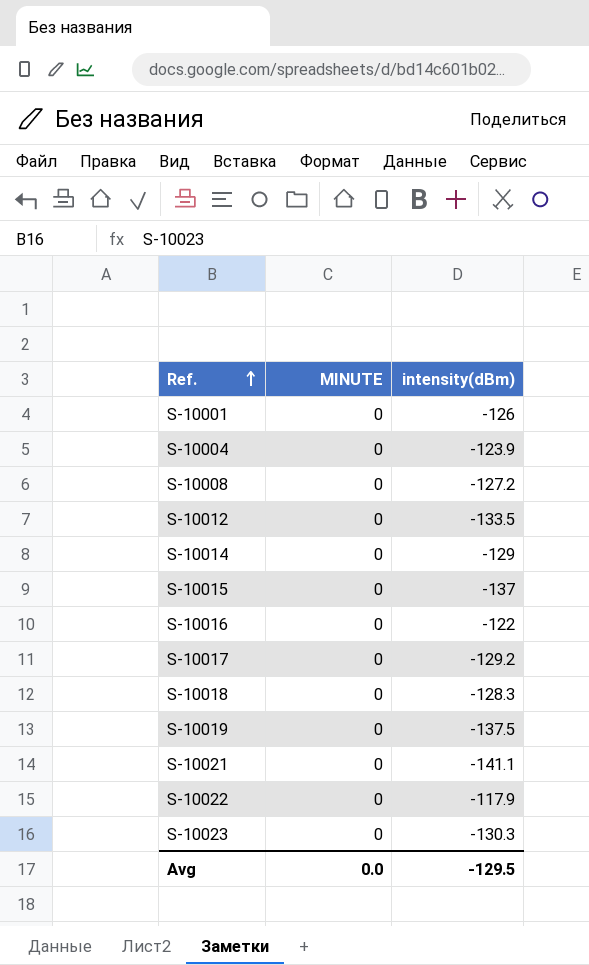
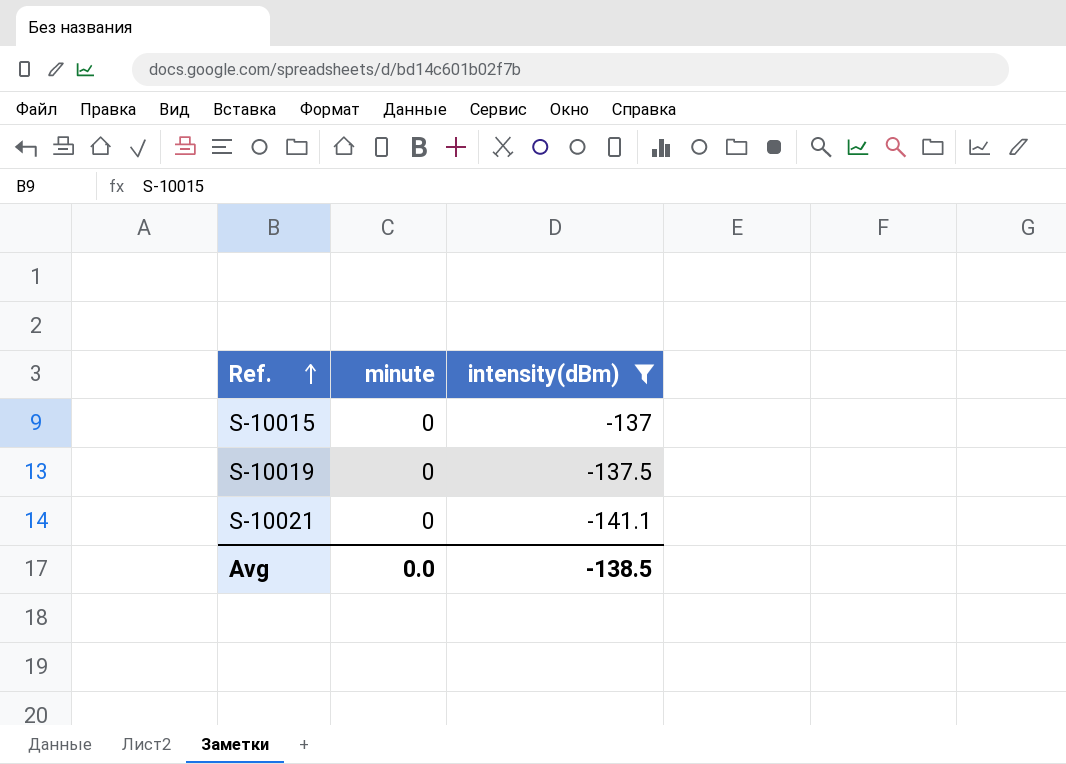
filter: none -> intensity(dBm) <= -137
column name: MINUTE -> minute
Avg | intensity(dBm): -129.5 -> -138.5

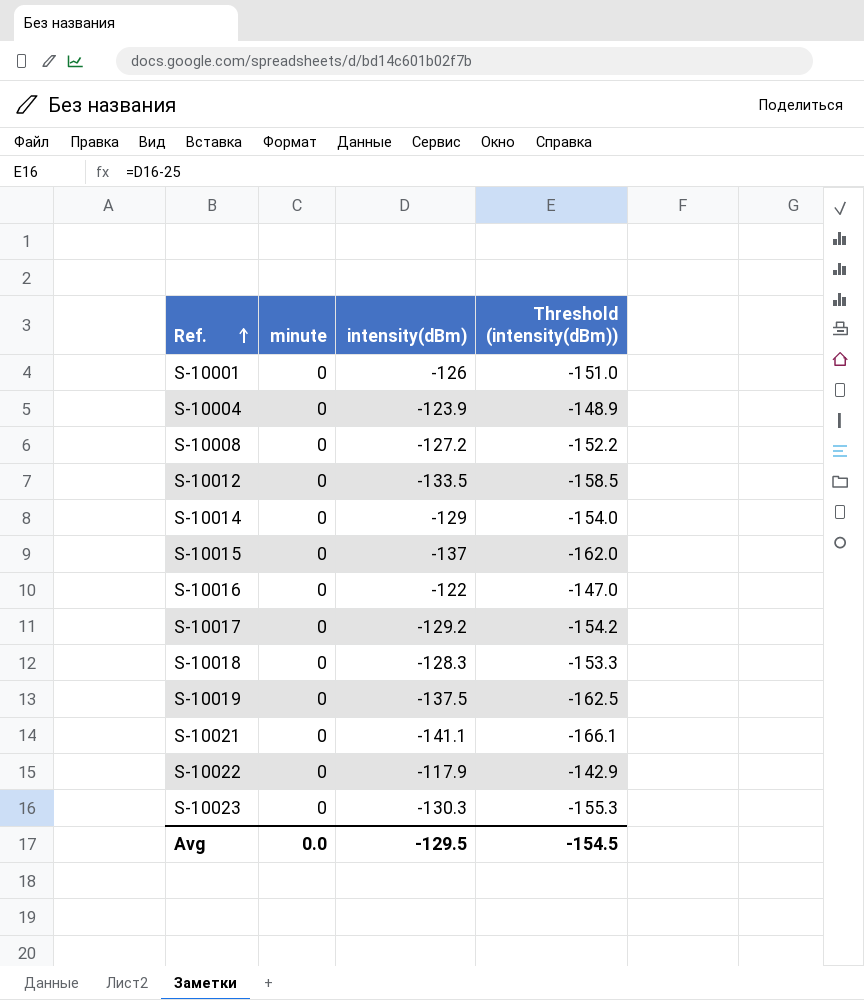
filter: intensity(dBm) <= -137 -> none
column Threshold (intensity(dBm)) | formula: none -> [intensity(dBm)] - 25
Avg | intensity(dBm): -138.5 -> -129.5

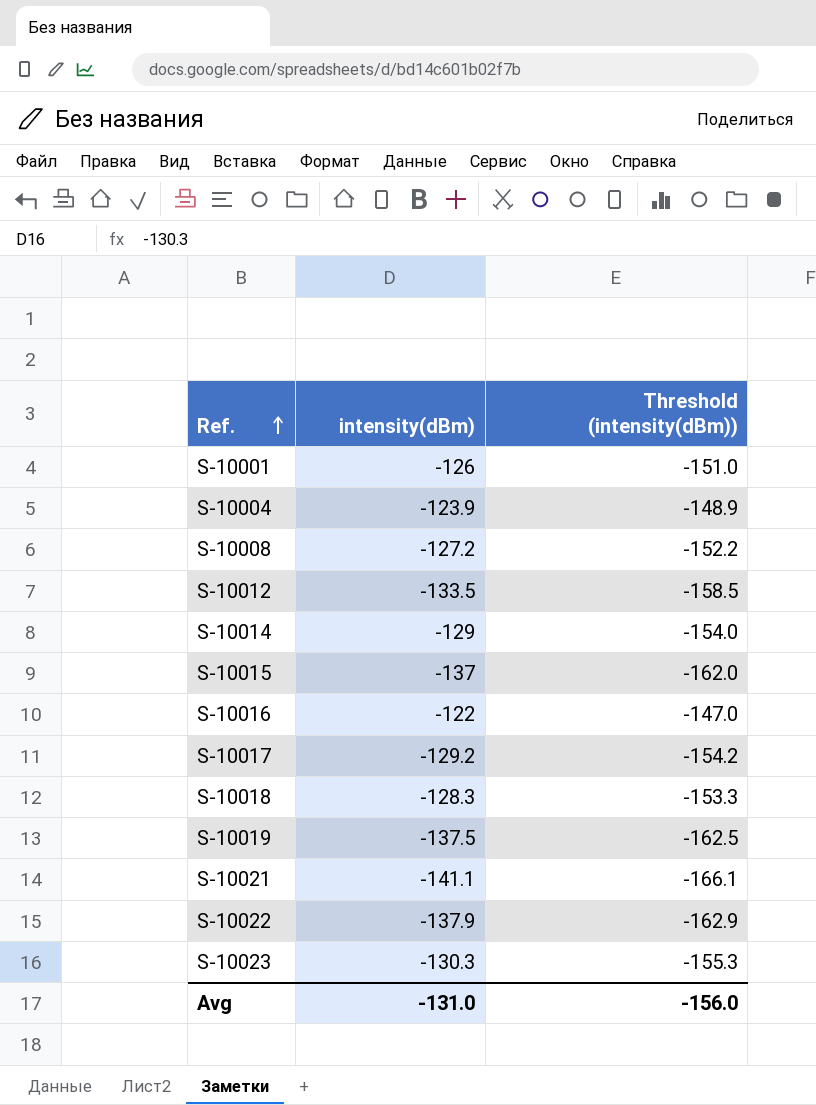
column minute | position: 2 -> none
S-10022 | intensity(dBm): -117.9 -> -137.9
S-10022 | Threshold (intensity(dBm)): -142.9 -> -162.9
Avg | intensity(dBm): -129.5 -> -131.0
Avg | Threshold (intensity(dBm)): -154.5 -> -156.0

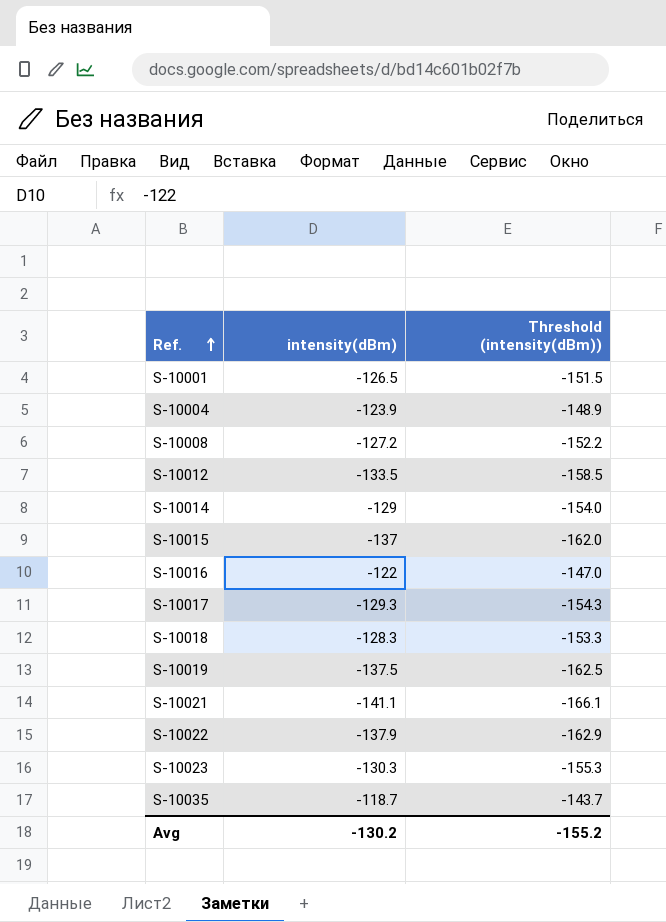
S-10001 | intensity(dBm): -126 -> -126.5
S-10001 | Threshold (intensity(dBm)): -151.0 -> -151.5
S-10017 | intensity(dBm): -129.2 -> -129.3
S-10017 | Threshold (intensity(dBm)): -154.2 -> -154.3
row S-10035: none -> -118.7 | -143.7
Avg | intensity(dBm): -131.0 -> -130.2
Avg | Threshold (intensity(dBm)): -156.0 -> -155.2

